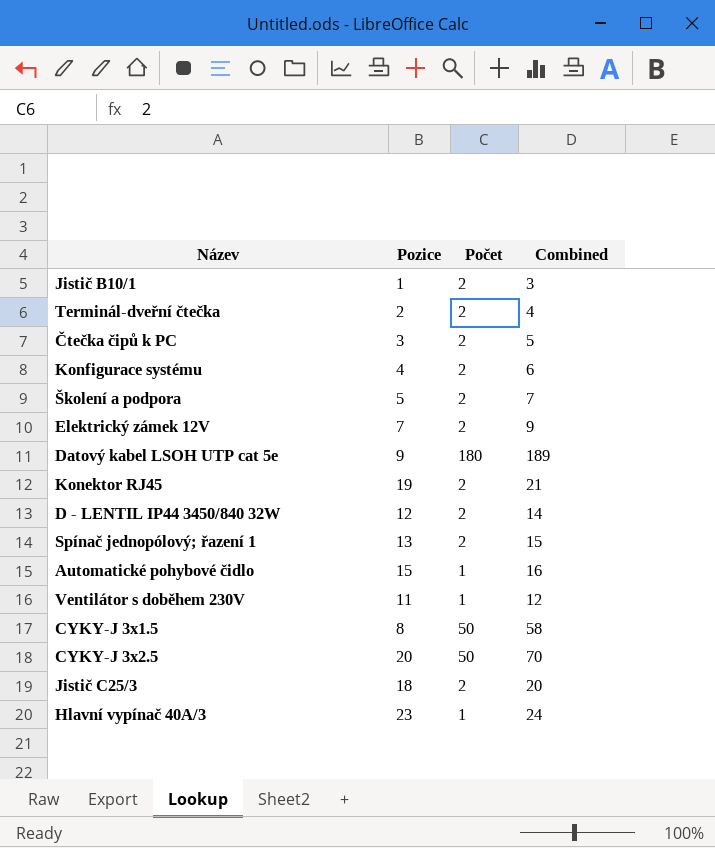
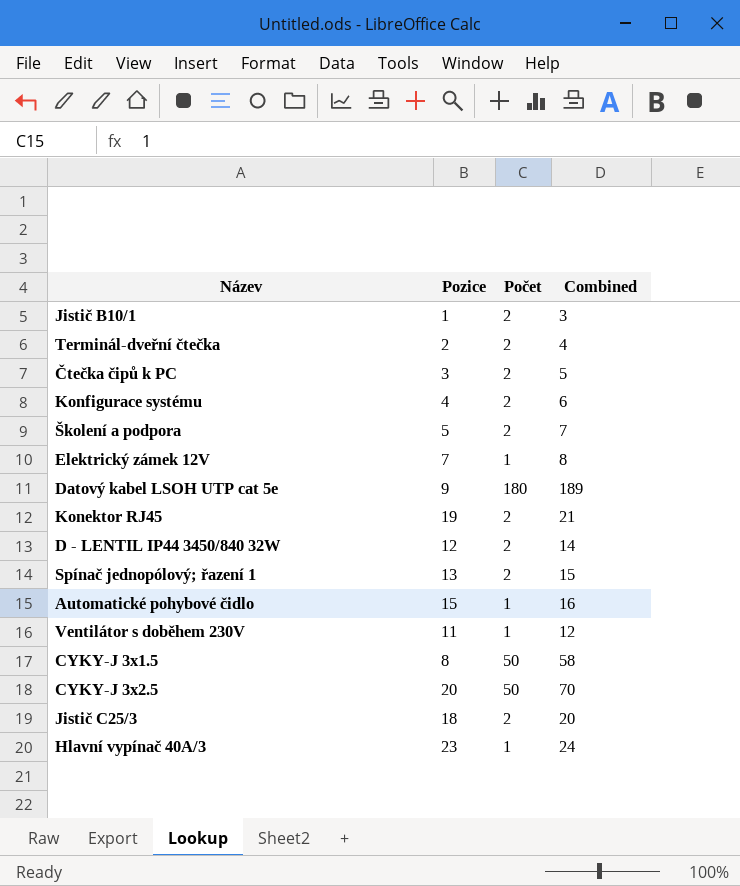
Elektrický zámek 12V | Počet: 2 -> 1
Elektrický zámek 12V | Combined: 9 -> 8

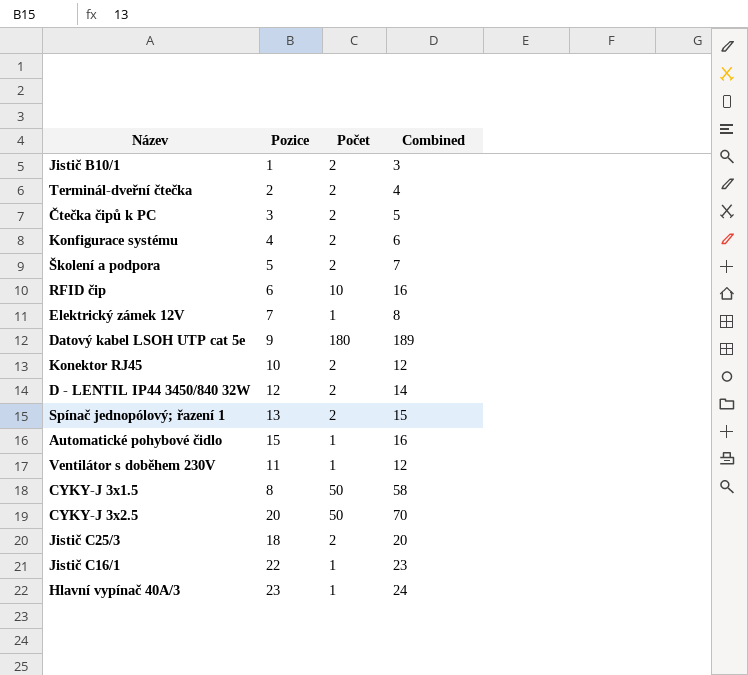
row RFID čip: none -> 6 | 10 | 16
Konektor RJ45 | Pozice: 19 -> 10
Konektor RJ45 | Combined: 21 -> 12
row Jistič C16/1: none -> 22 | 1 | 23

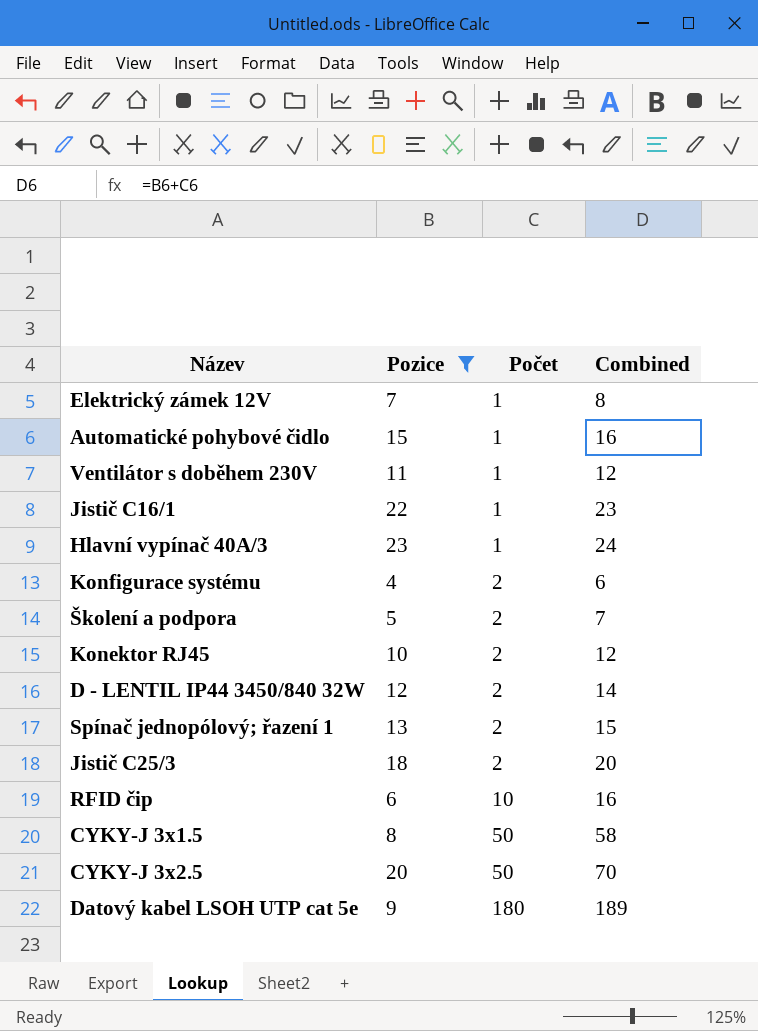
filter: none -> Pozice >= 4
row order: none -> Počet ascending

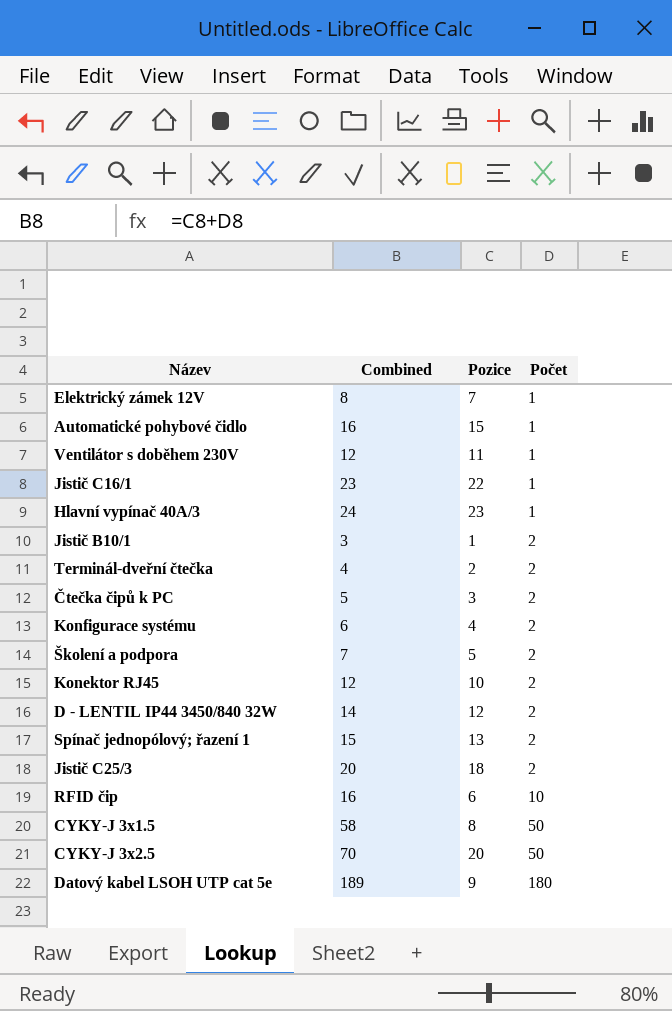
filter: Pozice >= 4 -> none
column Combined | position: 4 -> 2

